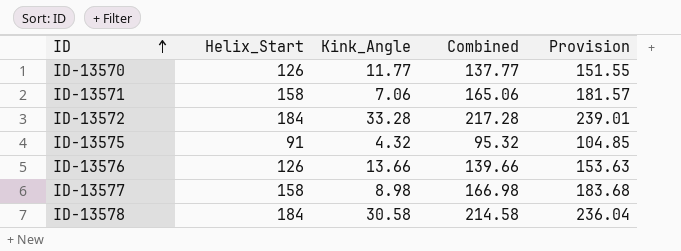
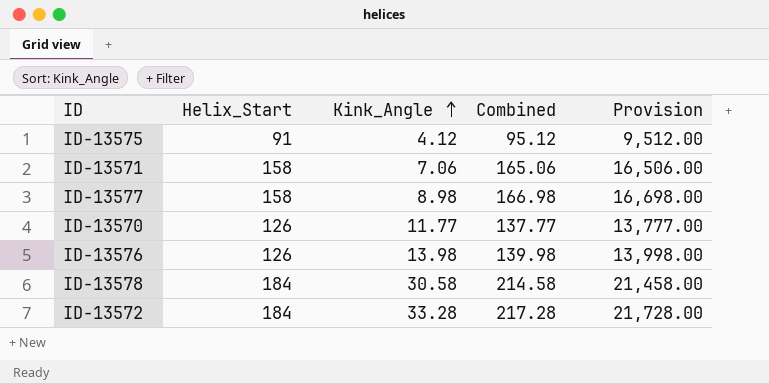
row order: ID ascending -> Kink_Angle ascending
column Provision | formula: [Combined] * 1.1 -> [Combined] * 100
ID-13575 | Kink_Angle: 4.32 -> 4.12
ID-13575 | Combined: 95.32 -> 95.12
ID-13576 | Kink_Angle: 13.66 -> 13.98
ID-13576 | Combined: 139.66 -> 139.98

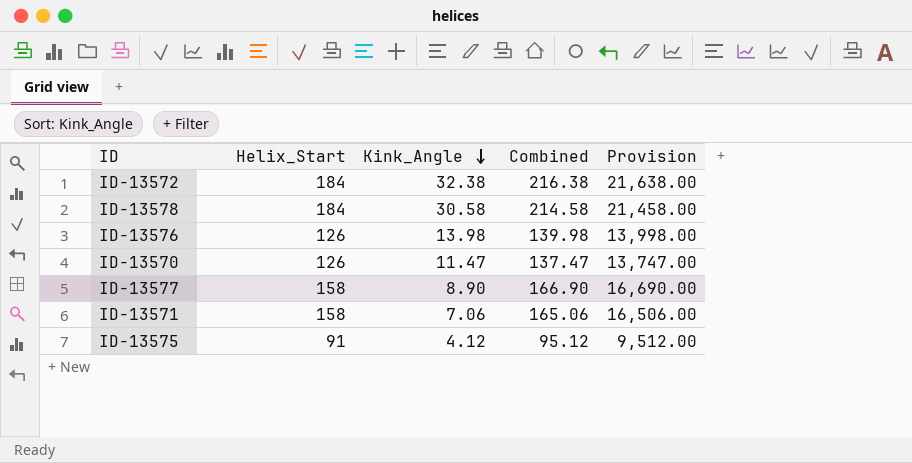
row order: Kink_Angle ascending -> Kink_Angle descending
ID-13572 | Kink_Angle: 33.28 -> 32.38
ID-13572 | Combined: 217.28 -> 216.38
ID-13572 | Provision: 21,728.00 -> 21,638.00
ID-13570 | Kink_Angle: 11.77 -> 11.47
ID-13570 | Combined: 137.77 -> 137.47
ID-13570 | Provision: 13,777.00 -> 13,747.00
ID-13577 | Kink_Angle: 8.98 -> 8.90
ID-13577 | Combined: 166.98 -> 166.90
ID-13577 | Provision: 16,698.00 -> 16,690.00

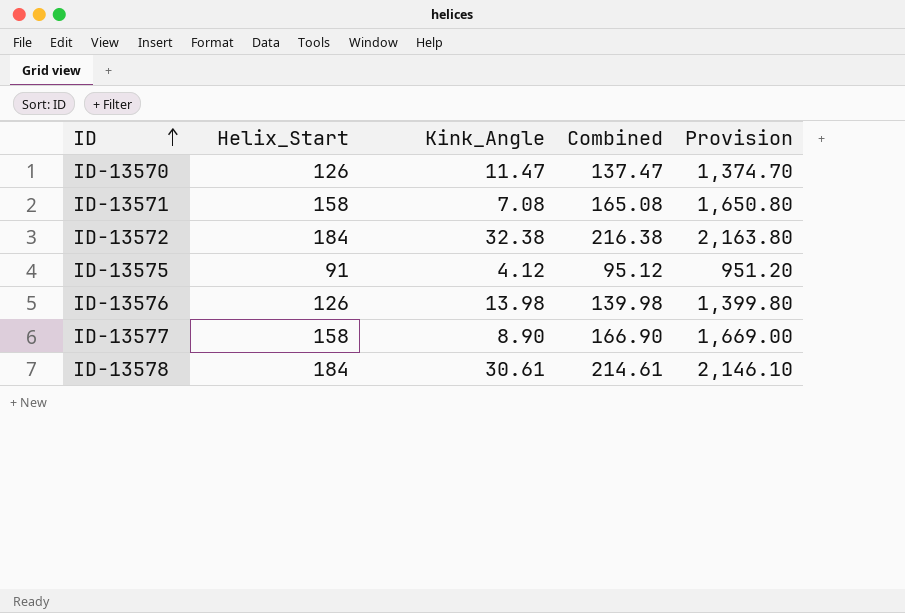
row order: Kink_Angle descending -> ID ascending
column Provision | formula: [Combined] * 100 -> [Combined] * 10
ID-13571 | Kink_Angle: 7.06 -> 7.08
ID-13571 | Combined: 165.06 -> 165.08
ID-13578 | Kink_Angle: 30.58 -> 30.61
ID-13578 | Combined: 214.58 -> 214.61

